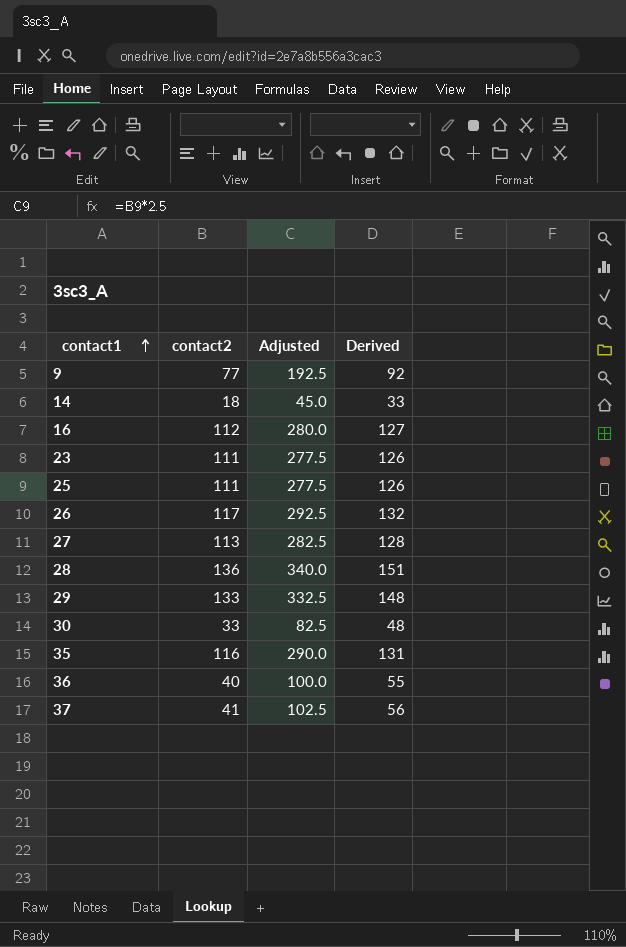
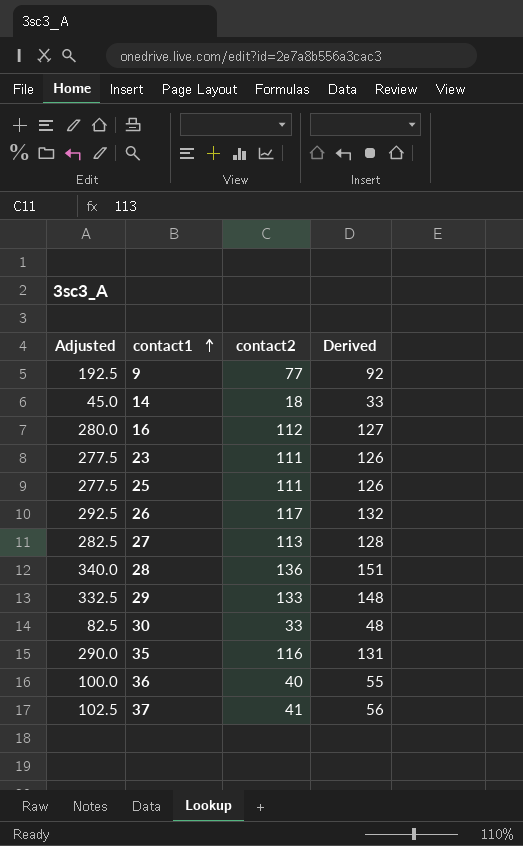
column Adjusted | position: 3 -> 1

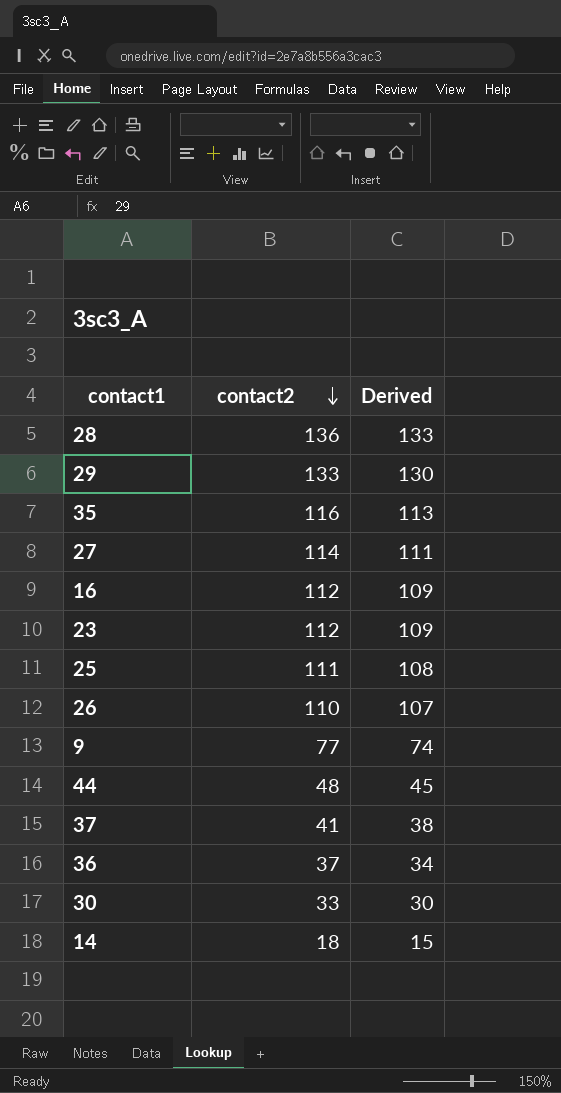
row order: contact1 ascending -> contact2 descending
column Adjusted | formula: [contact2] * 2.5 -> none
column Derived | formula: [contact2] + 15 -> [contact2] - 3
27 | contact2: 113 -> 114
23 | contact2: 111 -> 112
26 | contact2: 117 -> 110
row 44: none -> 48 | 45
36 | contact2: 40 -> 37

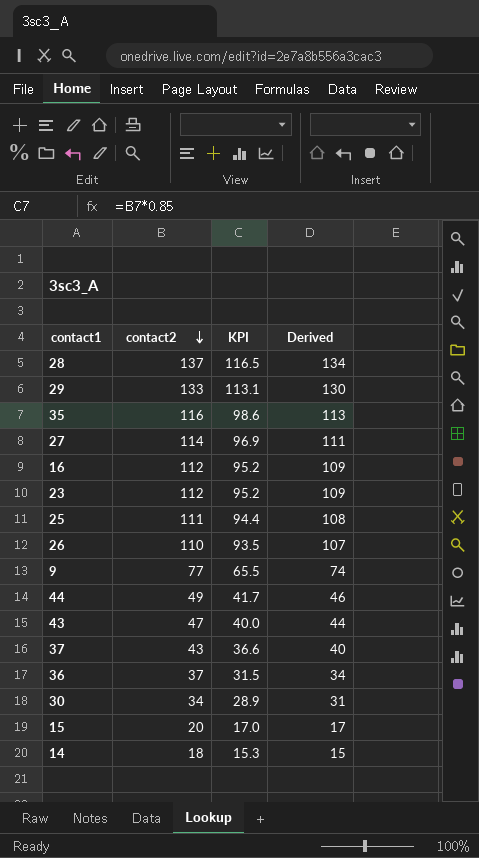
column KPI | formula: none -> [contact2] * 0.85
28 | contact2: 136 -> 137
28 | Derived: 133 -> 134
44 | contact2: 48 -> 49
44 | Derived: 45 -> 46
row 43: none -> 47 | 40.0 | 44
37 | contact2: 41 -> 43
37 | Derived: 38 -> 40
30 | contact2: 33 -> 34
30 | Derived: 30 -> 31
row 15: none -> 20 | 17.0 | 17

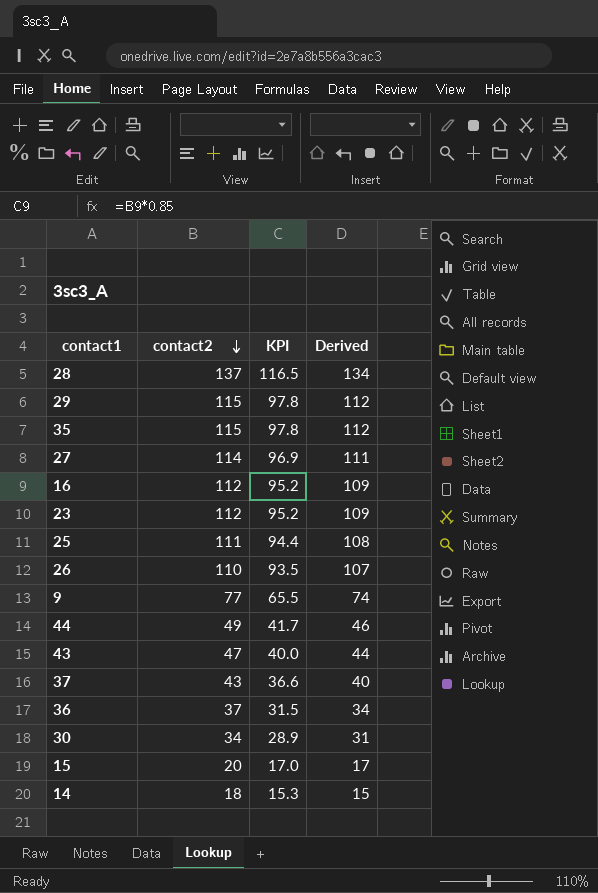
29 | contact2: 133 -> 115
29 | KPI: 113.1 -> 97.8
29 | Derived: 130 -> 112
35 | contact2: 116 -> 115
35 | KPI: 98.6 -> 97.8
35 | Derived: 113 -> 112

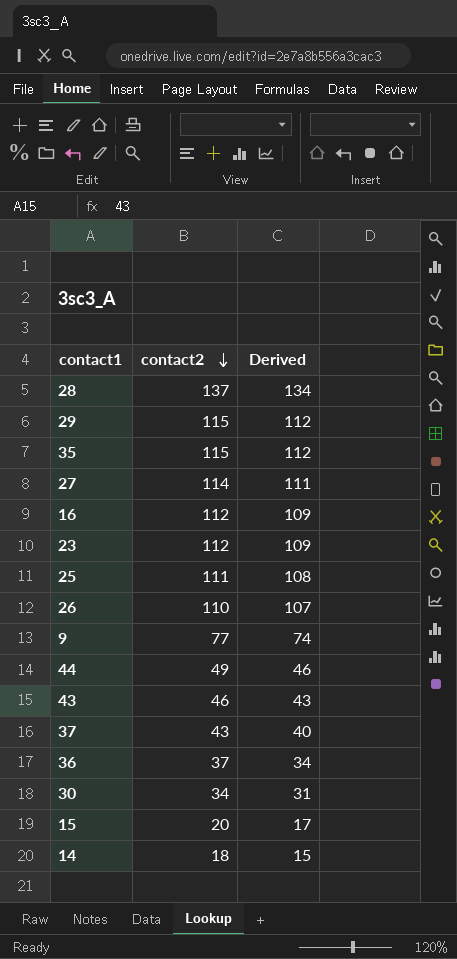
column KPI | formula: [contact2] * 0.85 -> none
43 | contact2: 47 -> 46
43 | Derived: 44 -> 43

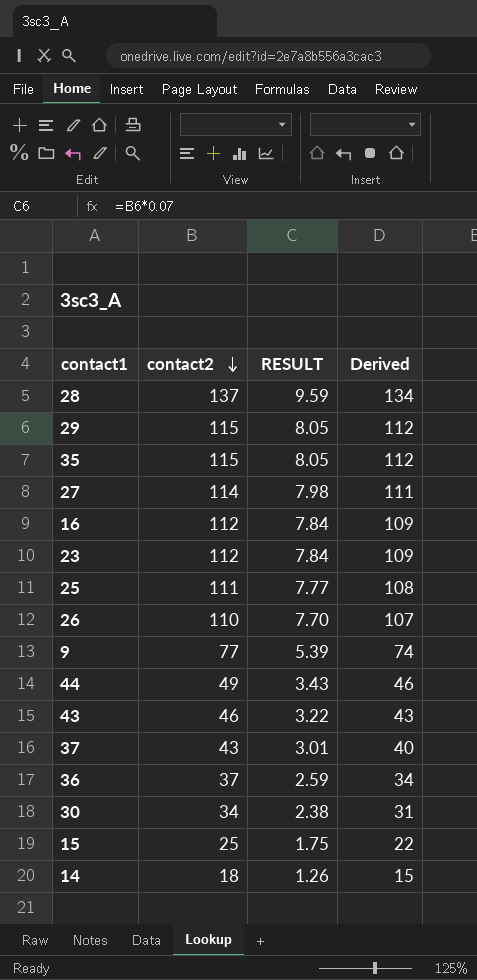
column RESULT | formula: none -> [contact2] * 0.07
15 | contact2: 20 -> 25
15 | Derived: 17 -> 22

